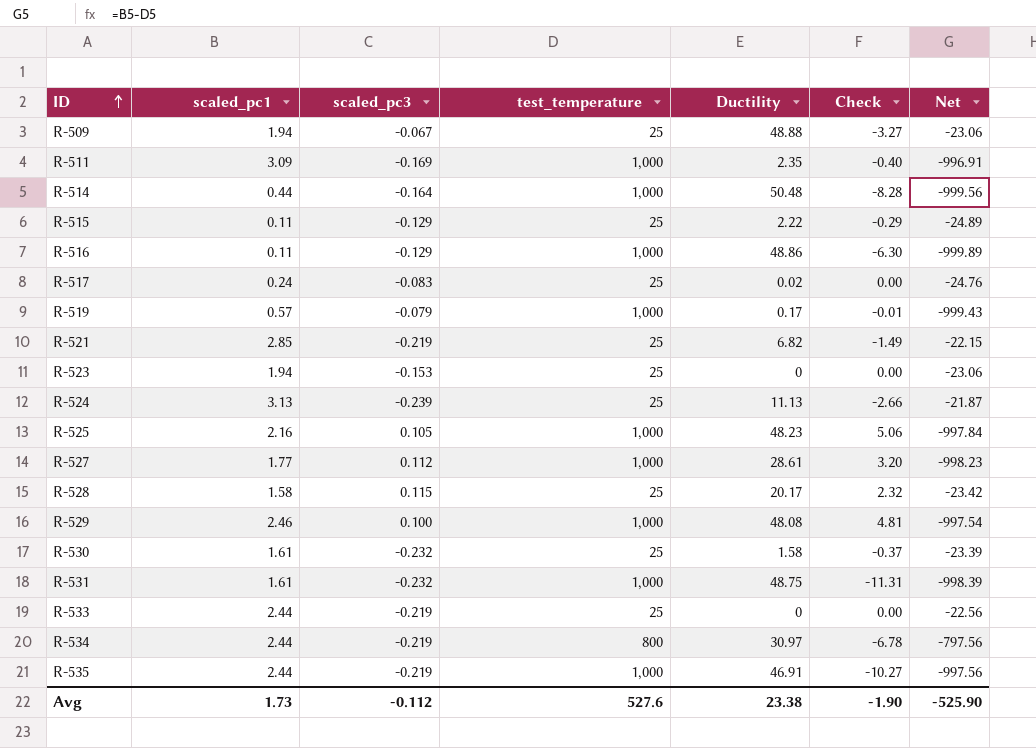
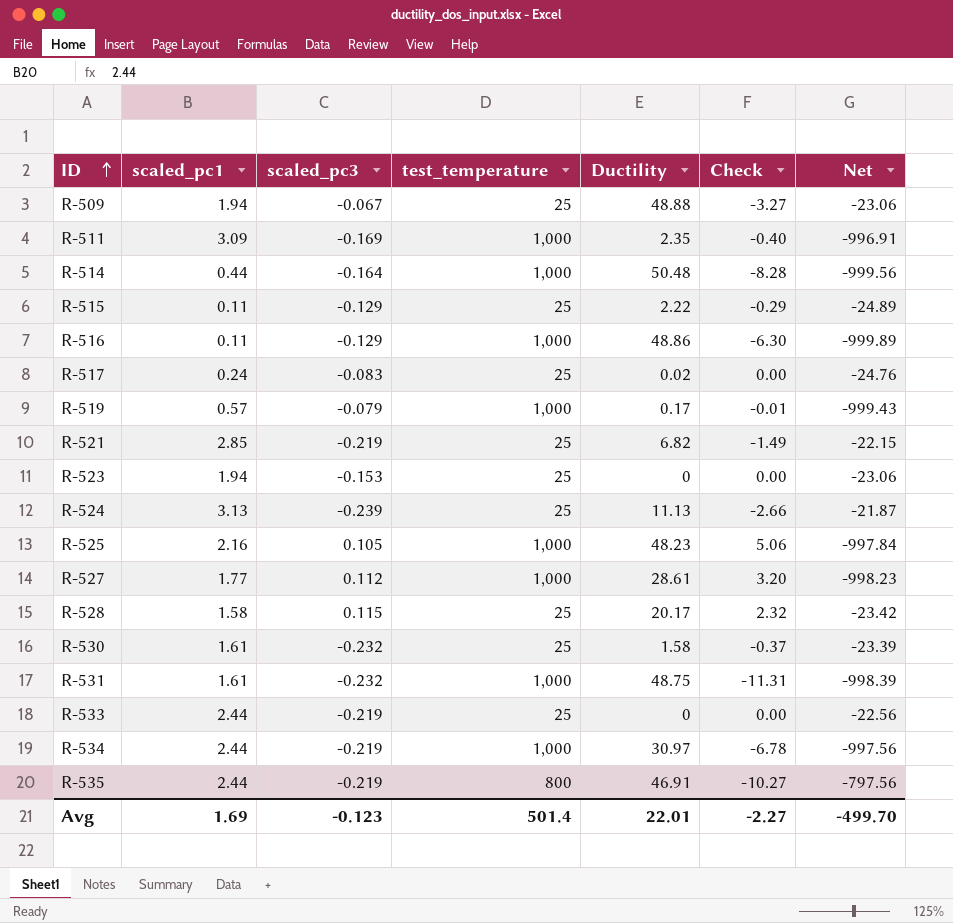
row R-529: 2.46 | 0.100 | 1,000 | 48.08 | 4.81 | -997.54 -> none
R-534 | test_temperature: 800 -> 1,000
R-534 | Net: -797.56 -> -997.56
R-535 | test_temperature: 1,000 -> 800
R-535 | Net: -997.56 -> -797.56
Avg | scaled_pc1: 1.73 -> 1.69
Avg | scaled_pc3: -0.112 -> -0.123
Avg | test_temperature: 527.6 -> 501.4
Avg | Ductility: 23.38 -> 22.01
Avg | Check: -1.90 -> -2.27
Avg | Net: -525.90 -> -499.70

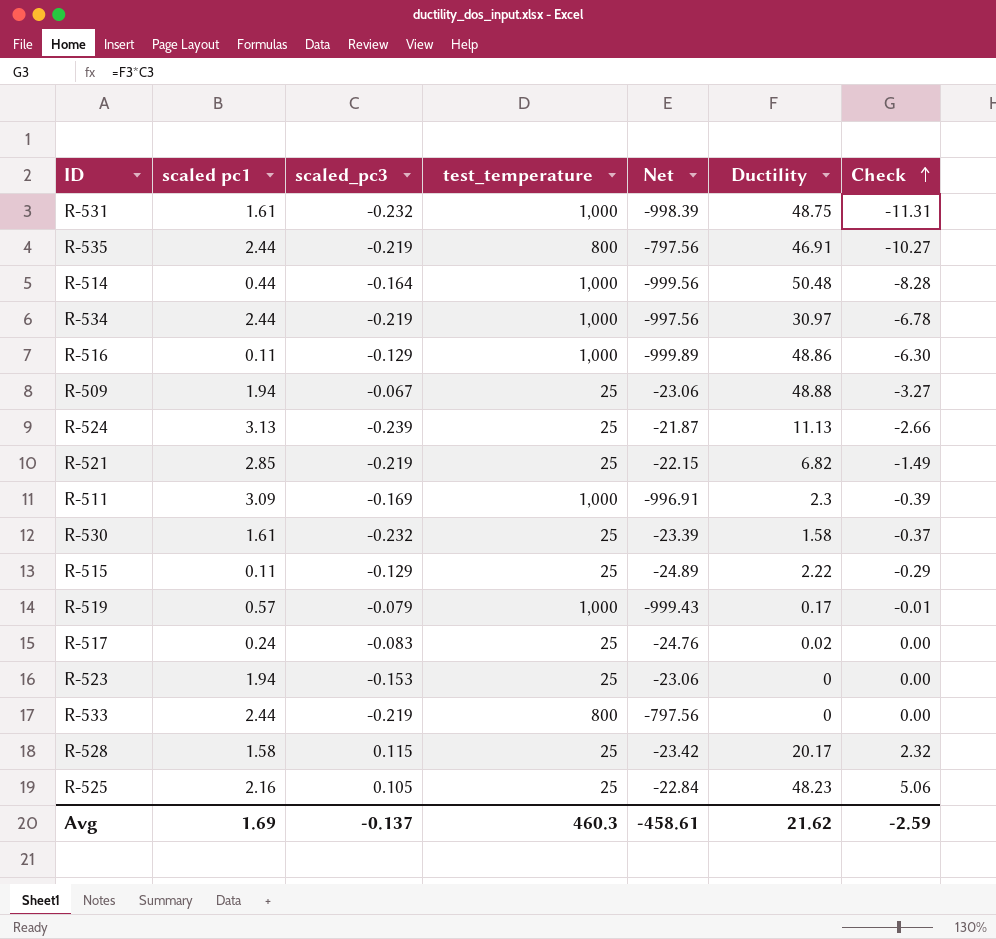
row order: ID ascending -> Check ascending
column name: scaled_pc1 -> scaled pc1
column Net | position: 7 -> 5
row R-527: 1.77 | 0.112 | 1,000 | 28.61 | 3.20 | -998.23 -> none
R-511 | Ductility: 2.35 -> 2.3
R-511 | Check: -0.40 -> -0.39
R-533 | test_temperature: 25 -> 800
R-533 | Net: -22.56 -> -797.56
R-525 | test_temperature: 1,000 -> 25
R-525 | Net: -997.84 -> -22.84
Avg | scaled_pc3: -0.123 -> -0.137
Avg | test_temperature: 501.4 -> 460.3
Avg | Net: -499.70 -> -458.61
Avg | Ductility: 22.01 -> 21.62
Avg | Check: -2.27 -> -2.59

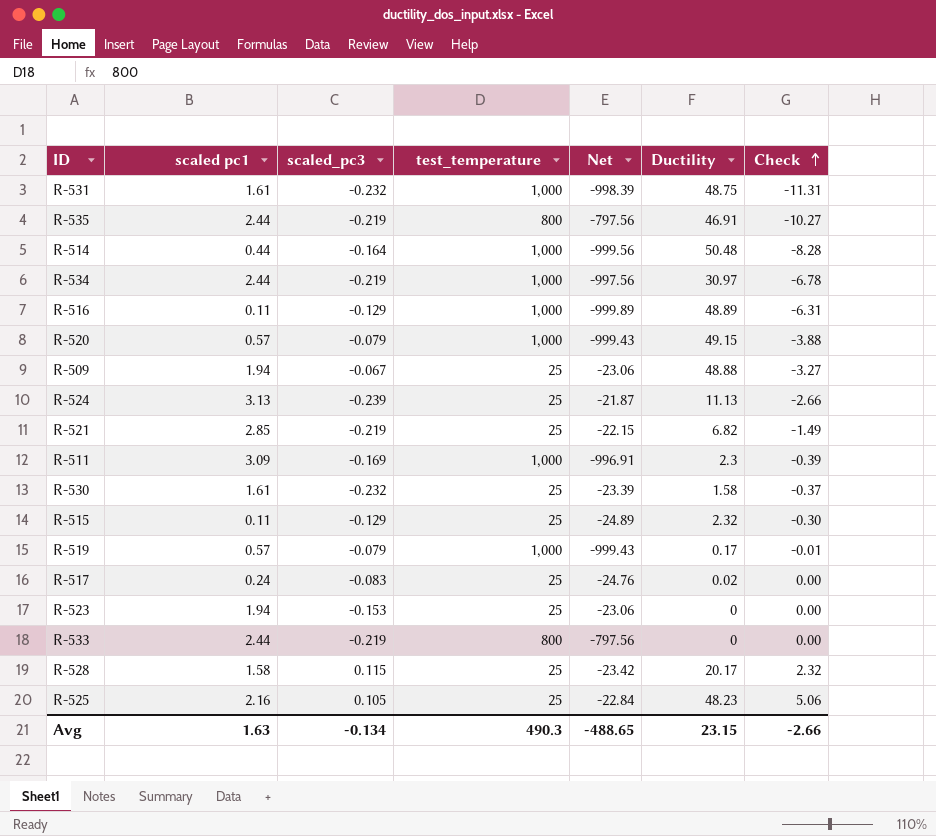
R-516 | Ductility: 48.86 -> 48.89
R-516 | Check: -6.30 -> -6.31
row R-520: none -> 0.57 | -0.079 | 1,000 | -999.43 | 49.15 | -3.88
R-515 | Ductility: 2.22 -> 2.32
R-515 | Check: -0.29 -> -0.30
Avg | scaled pc1: 1.69 -> 1.63
Avg | scaled_pc3: -0.137 -> -0.134
Avg | test_temperature: 460.3 -> 490.3
Avg | Net: -458.61 -> -488.65
Avg | Ductility: 21.62 -> 23.15
Avg | Check: -2.59 -> -2.66

